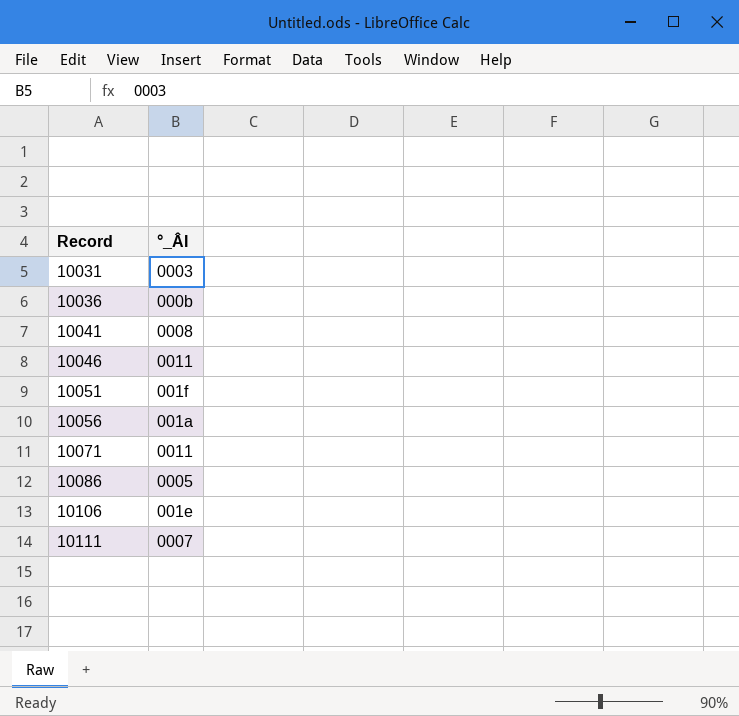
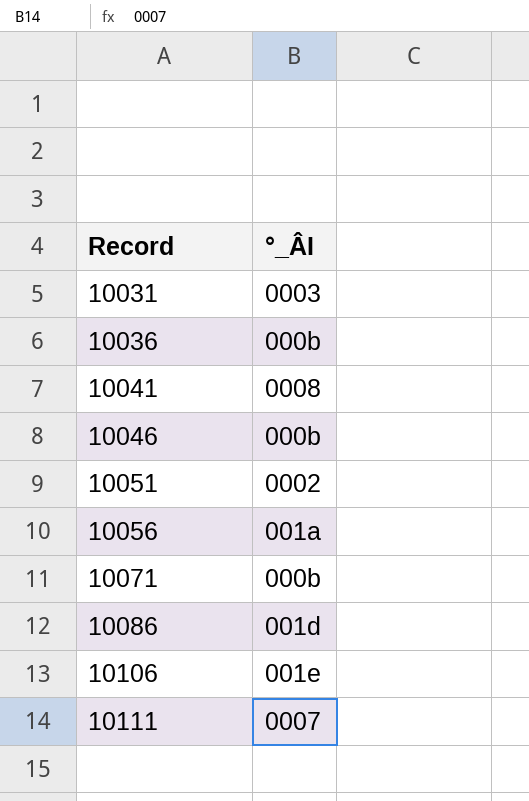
10046 | °_ÂI: 0011 -> 000b
10051 | °_ÂI: 001f -> 0002
10071 | °_ÂI: 0011 -> 000b
10086 | °_ÂI: 0005 -> 001d

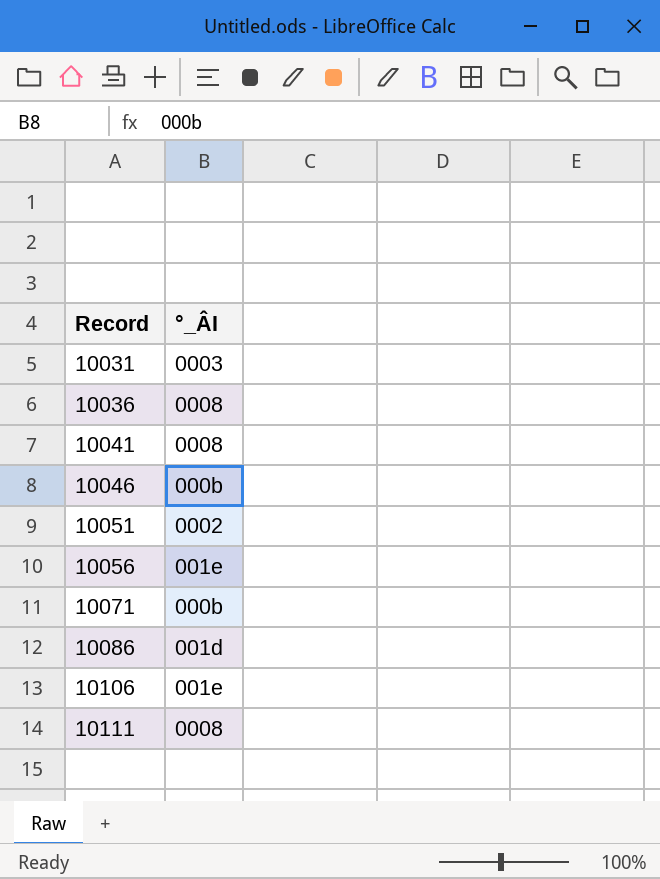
10036 | °_ÂI: 000b -> 0008
10056 | °_ÂI: 001a -> 001e
10111 | °_ÂI: 0007 -> 0008

